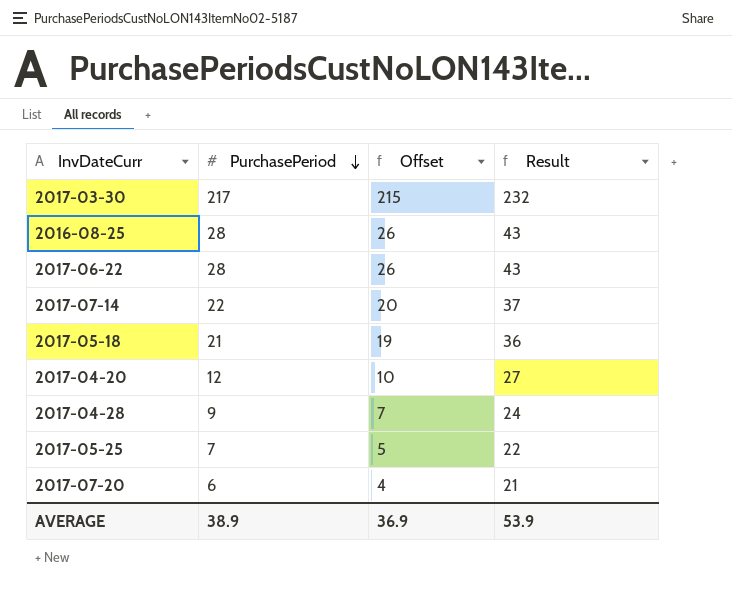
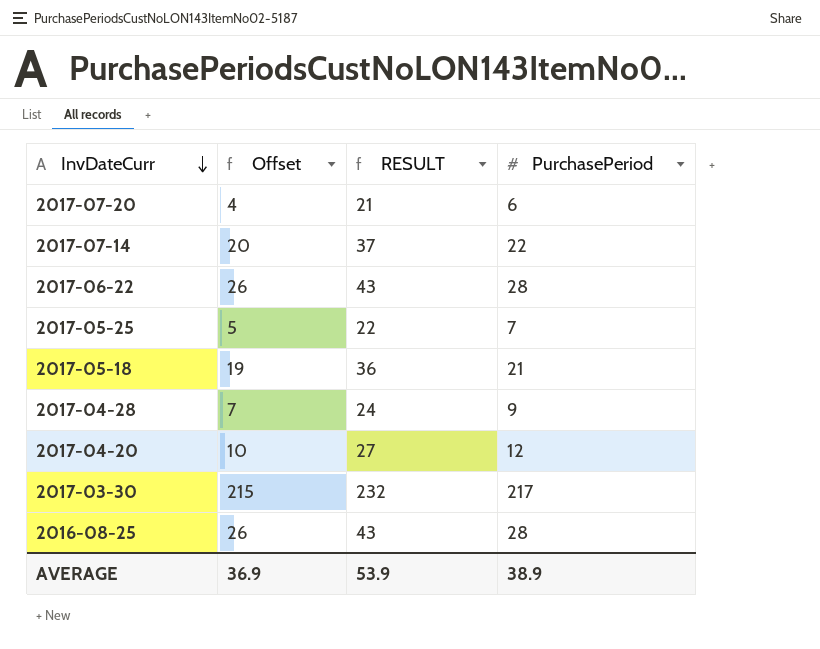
row order: PurchasePeriod descending -> InvDateCurr descending
column name: Result -> RESULT
column PurchasePeriod | position: 2 -> 4

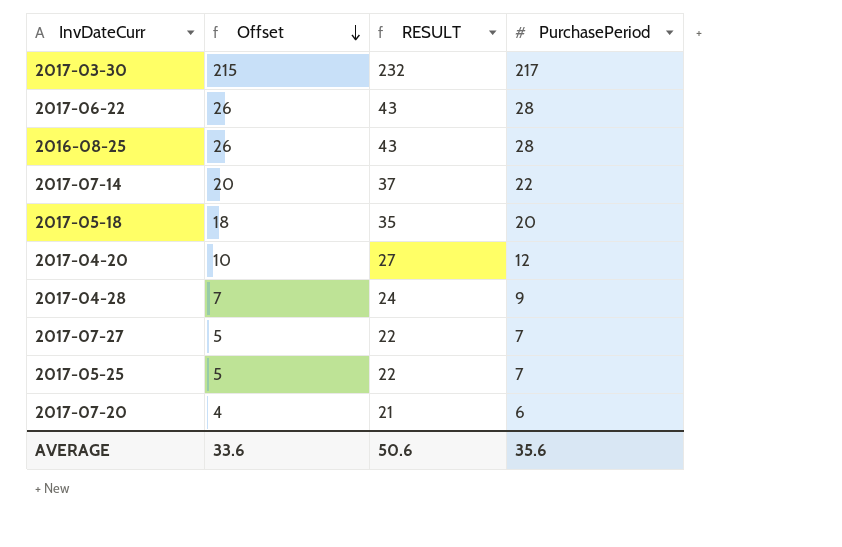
row order: InvDateCurr descending -> Offset descending
2017-05-18 | Offset: 19 -> 18
2017-05-18 | RESULT: 36 -> 35
2017-05-18 | PurchasePeriod: 21 -> 20
row 2017-07-27: none -> 5 | 22 | 7
AVERAGE | Offset: 36.9 -> 33.6
AVERAGE | RESULT: 53.9 -> 50.6
AVERAGE | PurchasePeriod: 38.9 -> 35.6

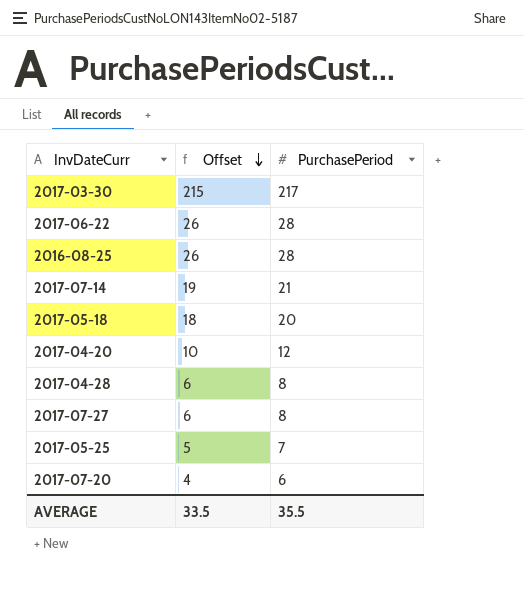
column RESULT | formula: [PurchasePeriod] + 15 -> none
2017-07-14 | Offset: 20 -> 19
2017-07-14 | PurchasePeriod: 22 -> 21
2017-04-28 | Offset: 7 -> 6
2017-04-28 | PurchasePeriod: 9 -> 8
2017-07-27 | Offset: 5 -> 6
2017-07-27 | PurchasePeriod: 7 -> 8
AVERAGE | Offset: 33.6 -> 33.5
AVERAGE | PurchasePeriod: 35.6 -> 35.5

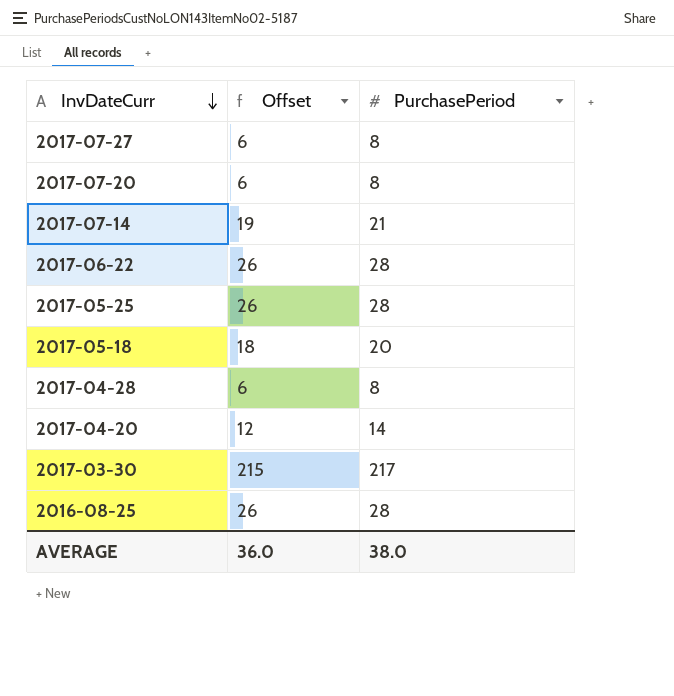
row order: Offset descending -> InvDateCurr descending
2017-07-20 | Offset: 4 -> 6
2017-07-20 | PurchasePeriod: 6 -> 8
2017-05-25 | Offset: 5 -> 26
2017-05-25 | PurchasePeriod: 7 -> 28
2017-04-20 | Offset: 10 -> 12
2017-04-20 | PurchasePeriod: 12 -> 14
AVERAGE | Offset: 33.5 -> 36.0
AVERAGE | PurchasePeriod: 35.5 -> 38.0

